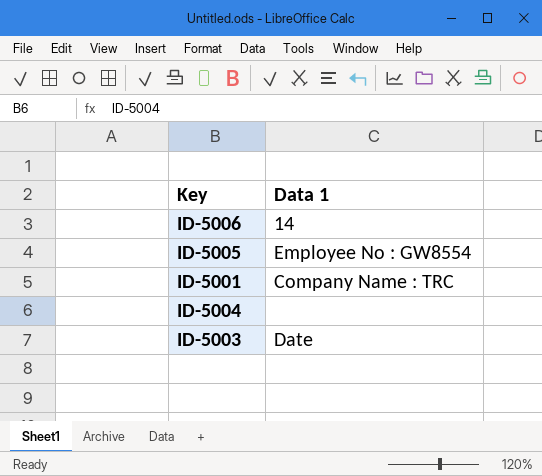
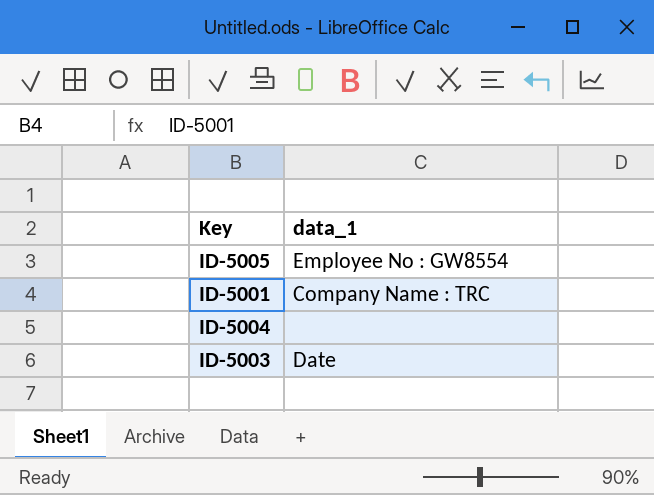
column name: Data 1 -> data_1
row ID-5006: 14 -> none

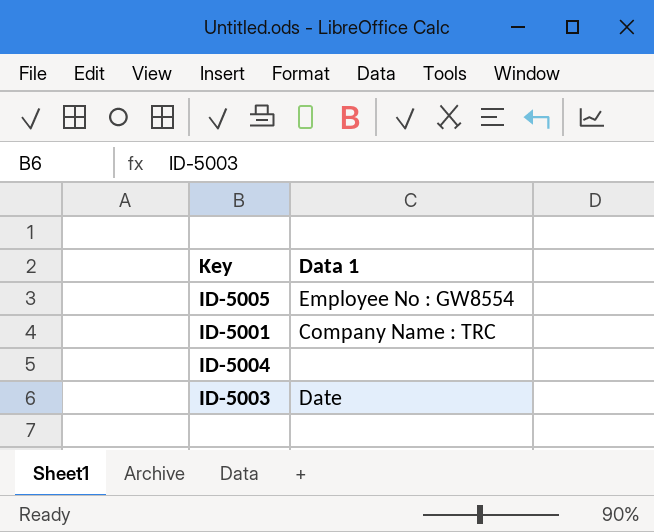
column name: data_1 -> Data 1

